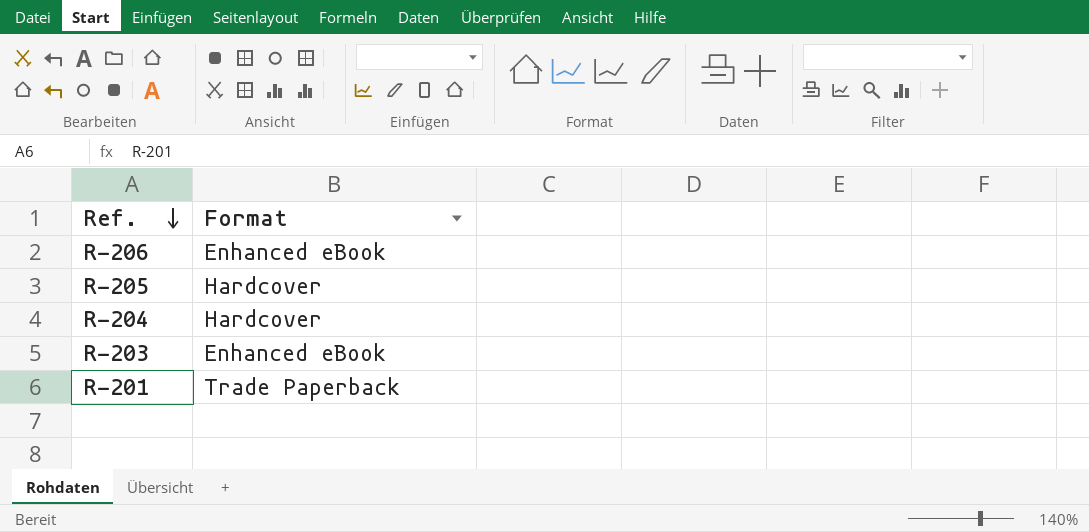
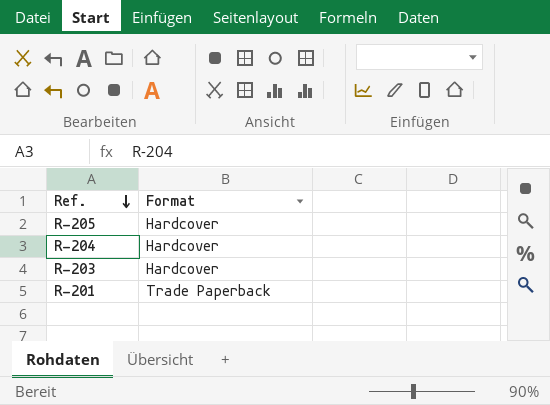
row R-206: Enhanced eBook -> none
R-203 | Format: Enhanced eBook -> Hardcover

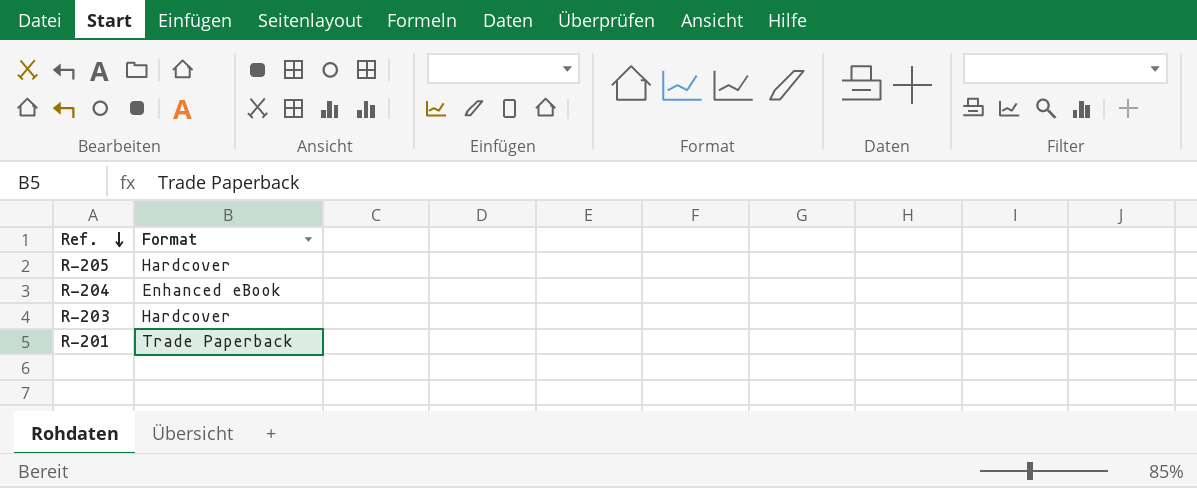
R-204 | Format: Hardcover -> Enhanced eBook

